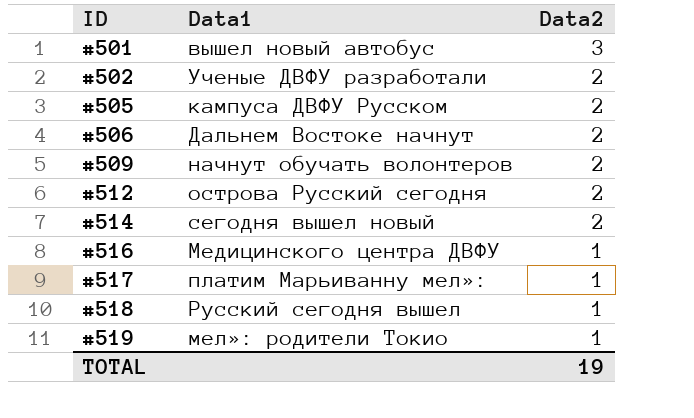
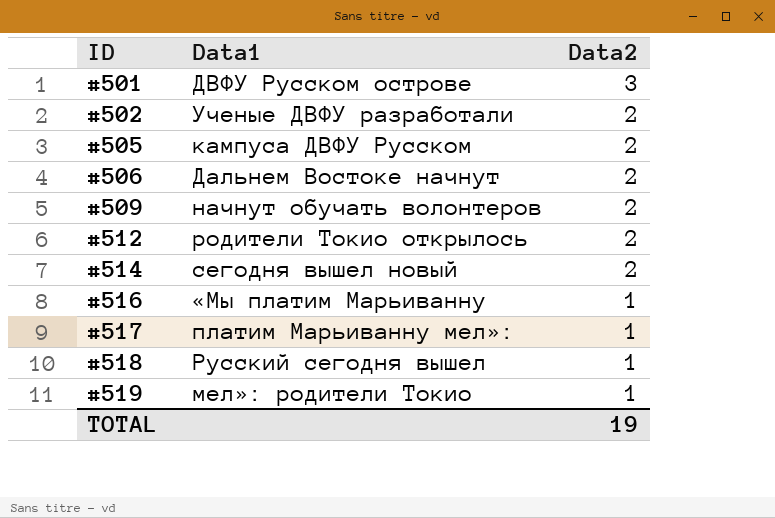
#501 | Data1: вышел новый автобус -> ДВФУ Русском острове
#512 | Data1: острова Русский сегодня -> родители Токио открылось
#516 | Data1: Медицинского центра ДВФУ -> «Мы платим Марьиванну

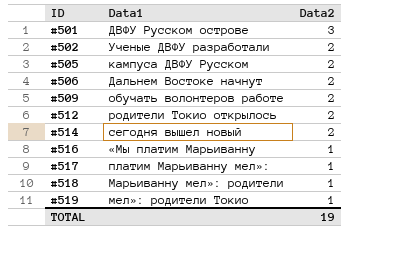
#509 | Data1: начнут обучать волонтеров -> обучать волонтеров работе
#518 | Data1: Русский сегодня вышел -> Марьиванну мел»: родители

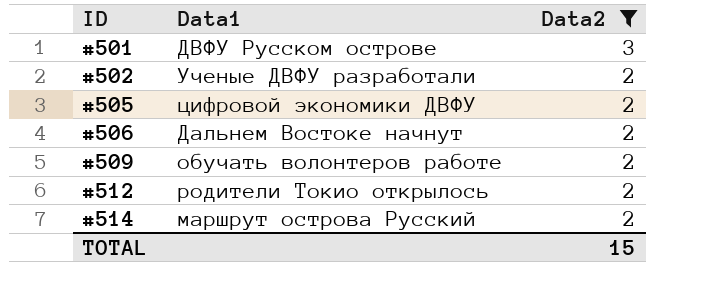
filter: none -> Data2 != 1
#505 | Data1: кампуса ДВФУ Русском -> цифровой экономики ДВФУ
#514 | Data1: сегодня вышел новый -> маршрут острова Русский
TOTAL | Data2: 19 -> 15

